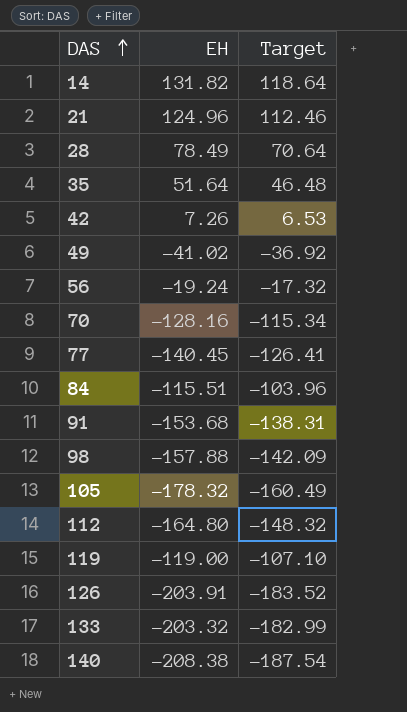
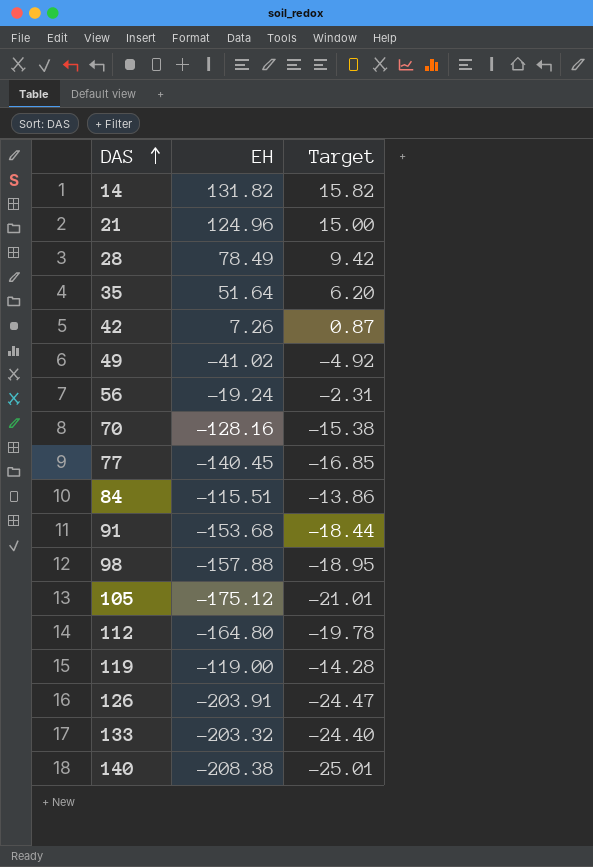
column Target | formula: [EH] * 0.9 -> [EH] * 0.12
105 | EH: -178.32 -> -175.12

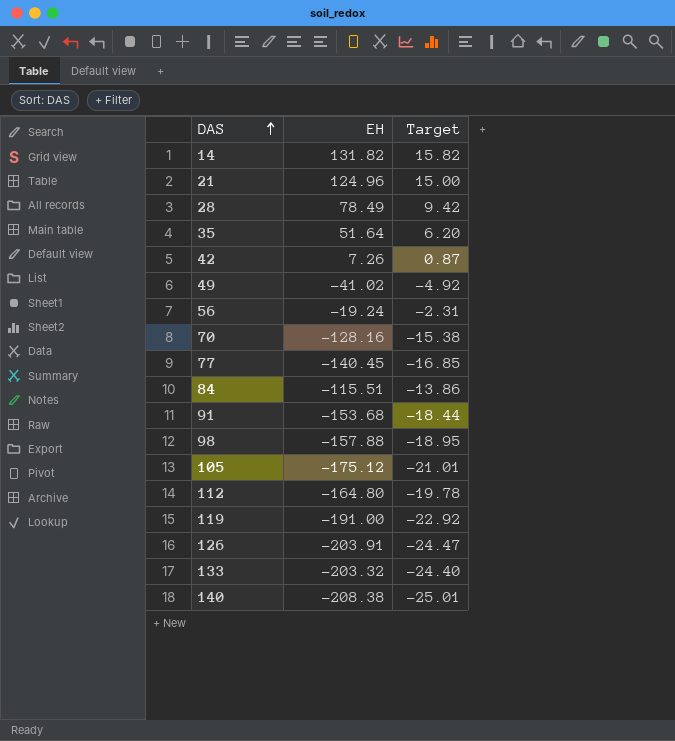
119 | EH: -119.00 -> -191.00
119 | Target: -14.28 -> -22.92

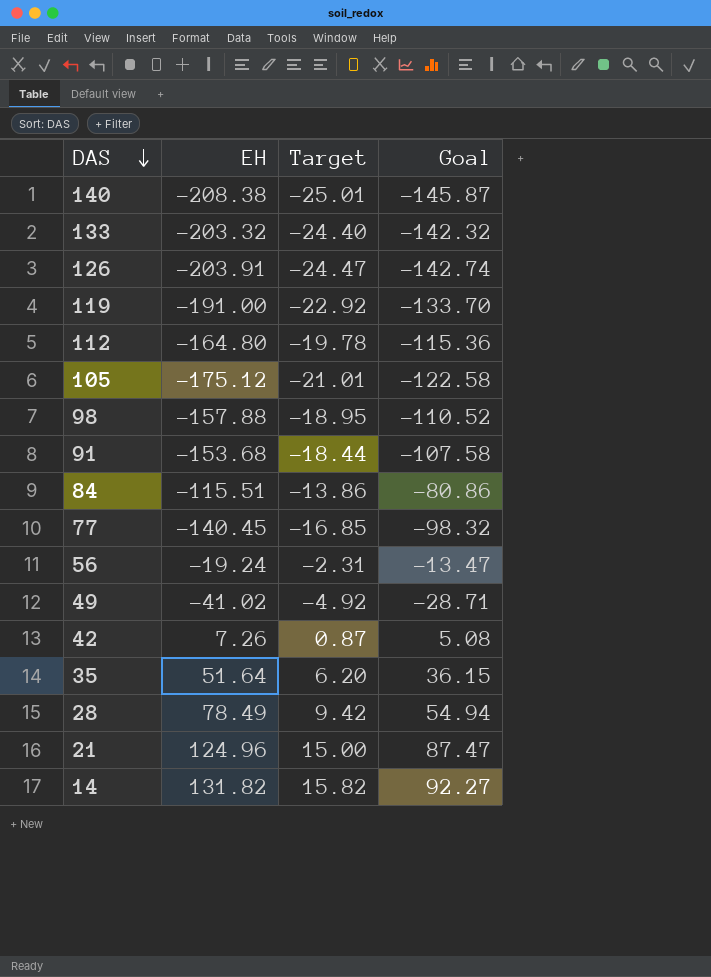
row order: DAS ascending -> DAS descending
column Goal | formula: none -> [EH] * 0.7
row 70: -128.16 | -15.38 -> none

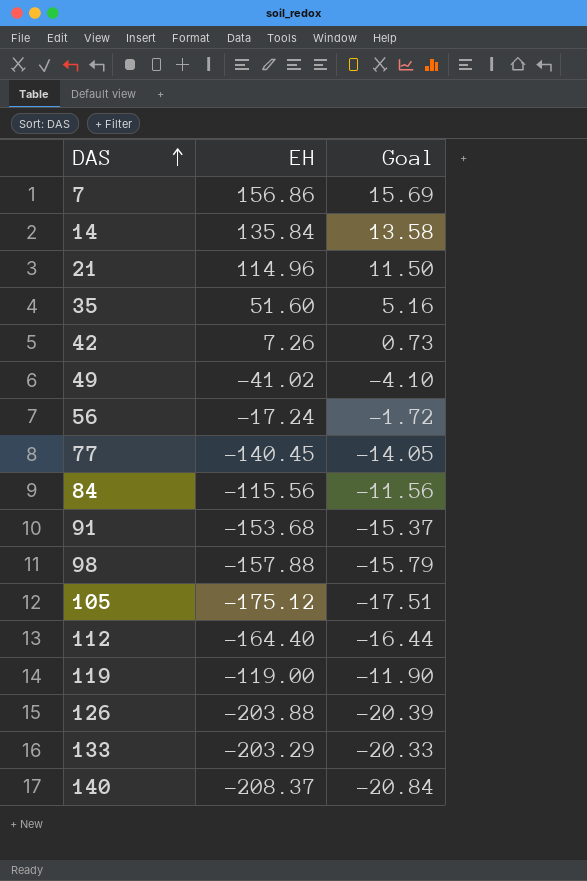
row order: DAS descending -> DAS ascending
column Target | formula: [EH] * 0.12 -> none
column Goal | formula: [EH] * 0.7 -> [EH] * 0.1
row 28: 78.49 | 9.42 | 54.94 -> none
row 7: none -> 156.86 | 15.69
14 | EH: 131.82 -> 135.84
21 | EH: 124.96 -> 114.96
35 | EH: 51.64 -> 51.60
56 | EH: -19.24 -> -17.24
84 | EH: -115.51 -> -115.56
112 | EH: -164.80 -> -164.40
119 | EH: -191.00 -> -119.00
126 | EH: -203.91 -> -203.88
133 | EH: -203.32 -> -203.29
140 | EH: -208.38 -> -208.37

